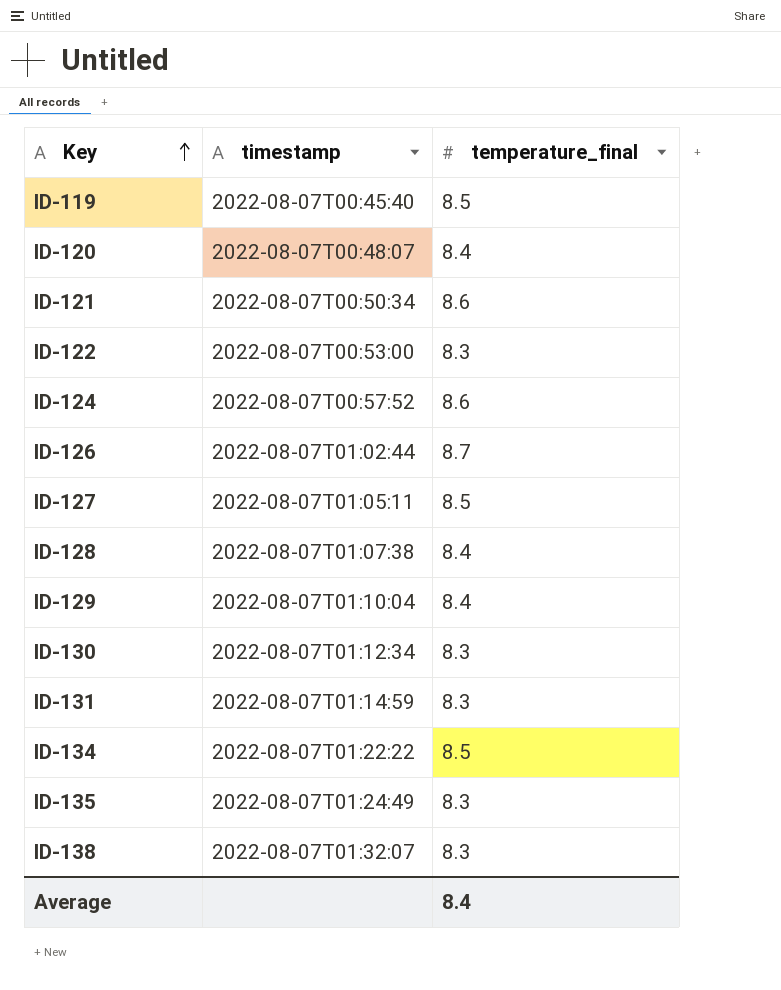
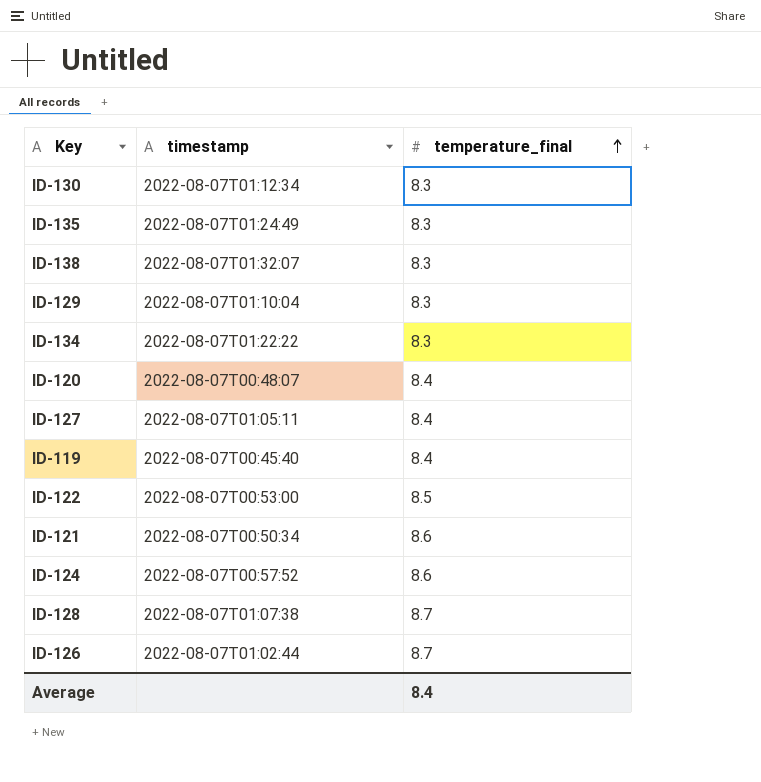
row order: Key ascending -> temperature_final ascending
row ID-131: 2022-08-07T01:14:59 | 8.3 -> none
ID-129 | temperature_final: 8.4 -> 8.3
ID-134 | temperature_final: 8.5 -> 8.3
ID-127 | temperature_final: 8.5 -> 8.4
ID-119 | temperature_final: 8.5 -> 8.4
ID-122 | temperature_final: 8.3 -> 8.5
ID-128 | temperature_final: 8.4 -> 8.7

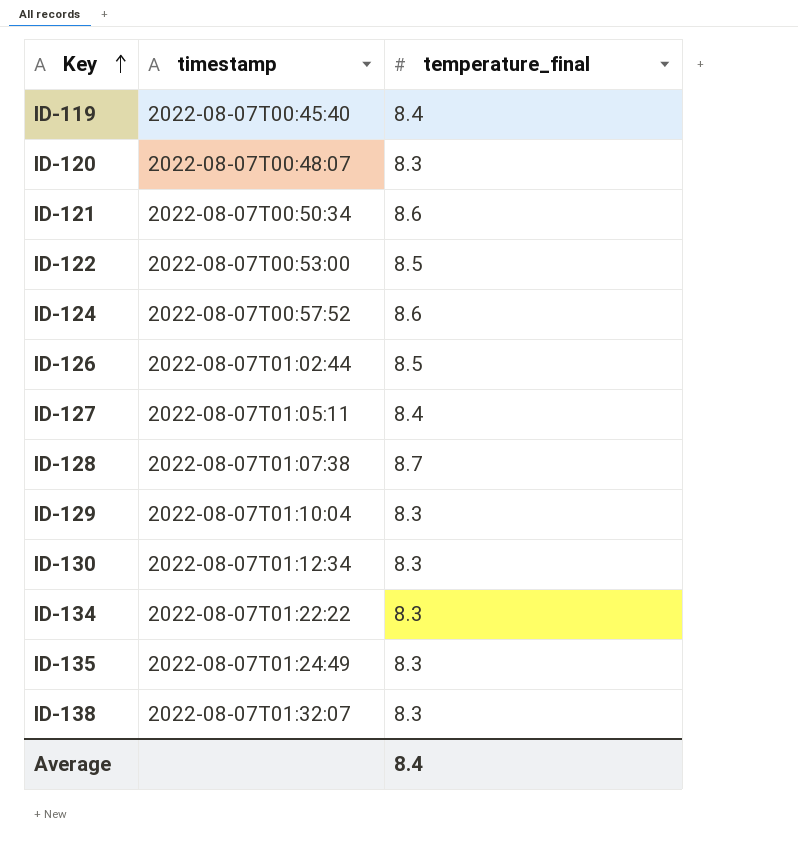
row order: temperature_final ascending -> Key ascending
ID-120 | temperature_final: 8.4 -> 8.3
ID-126 | temperature_final: 8.7 -> 8.5

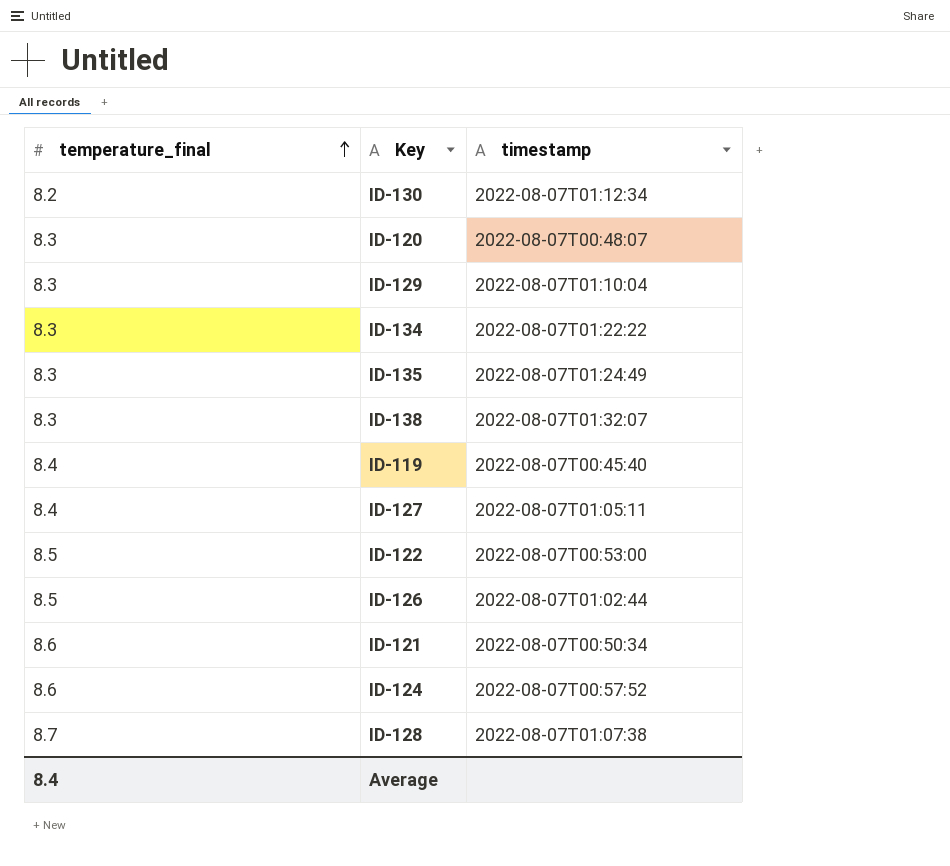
row order: Key ascending -> temperature_final ascending
column temperature_final | position: 3 -> 1
ID-130 | temperature_final: 8.3 -> 8.2

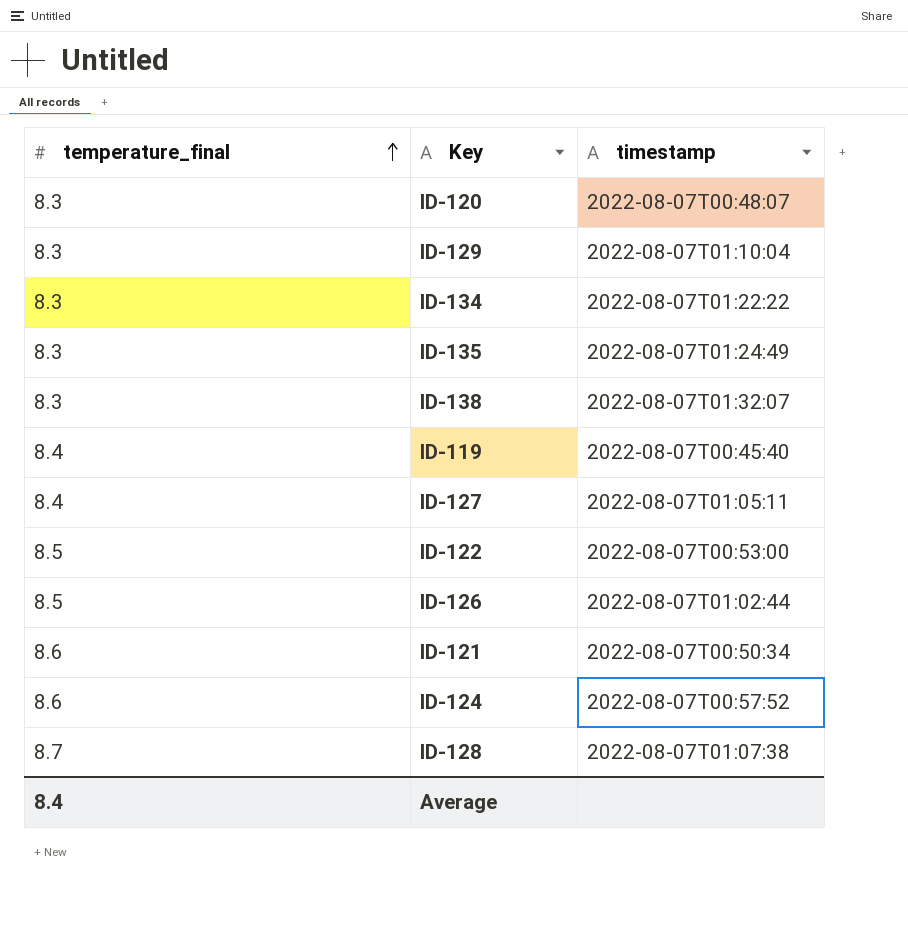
row ID-130: 8.2 | 2022-08-07T01:12:34 -> none

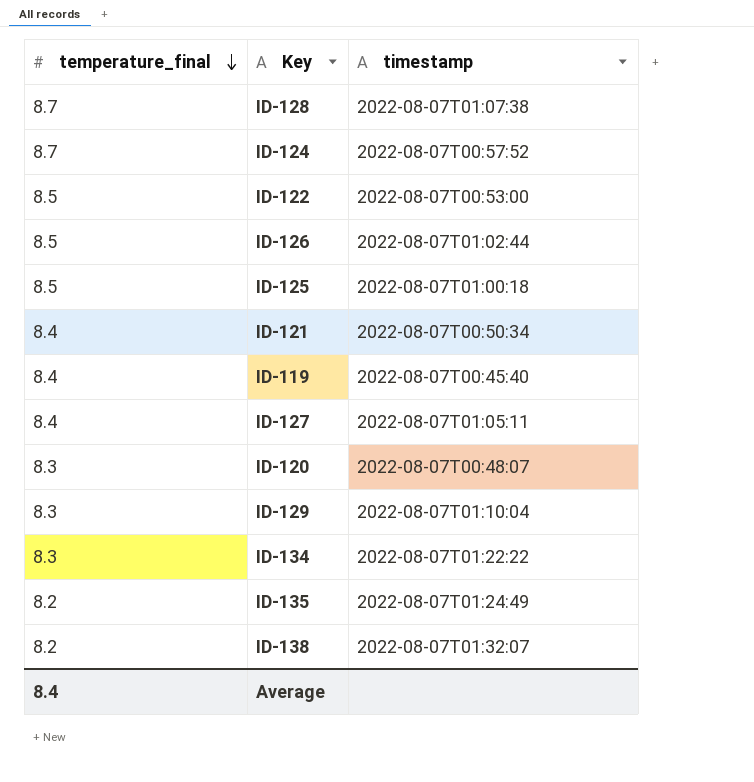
row order: temperature_final ascending -> temperature_final descending
ID-124 | temperature_final: 8.6 -> 8.7
row ID-125: none -> 8.5 | 2022-08-07T01:00:18
ID-121 | temperature_final: 8.6 -> 8.4
ID-135 | temperature_final: 8.3 -> 8.2
ID-138 | temperature_final: 8.3 -> 8.2

